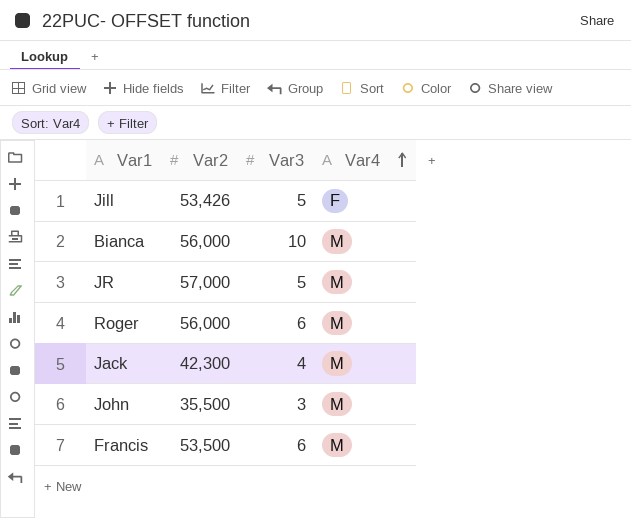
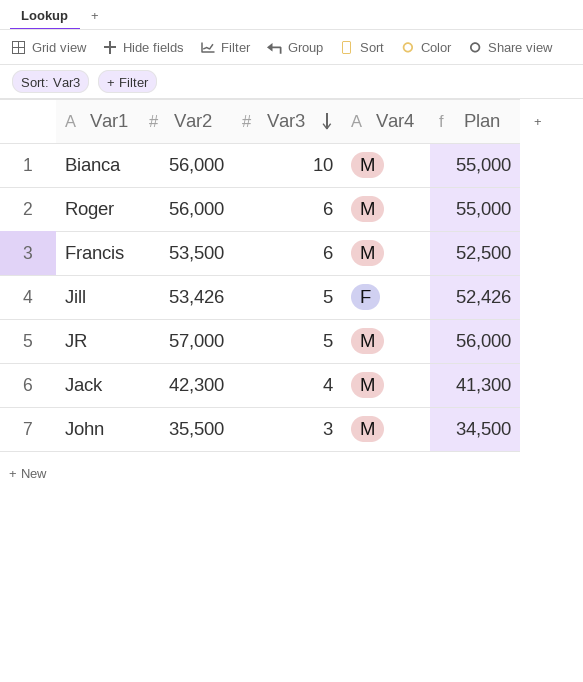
row order: Var4 ascending -> Var3 descending
column Plan | formula: none -> [Var2] - 1000

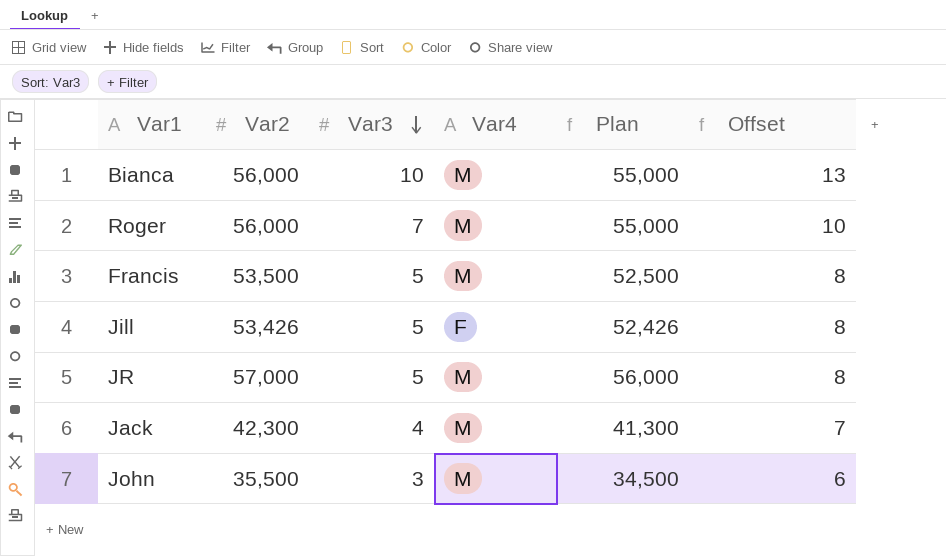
column Offset | formula: none -> [Var3] + 3
Roger | Var3: 6 -> 7
Francis | Var3: 6 -> 5

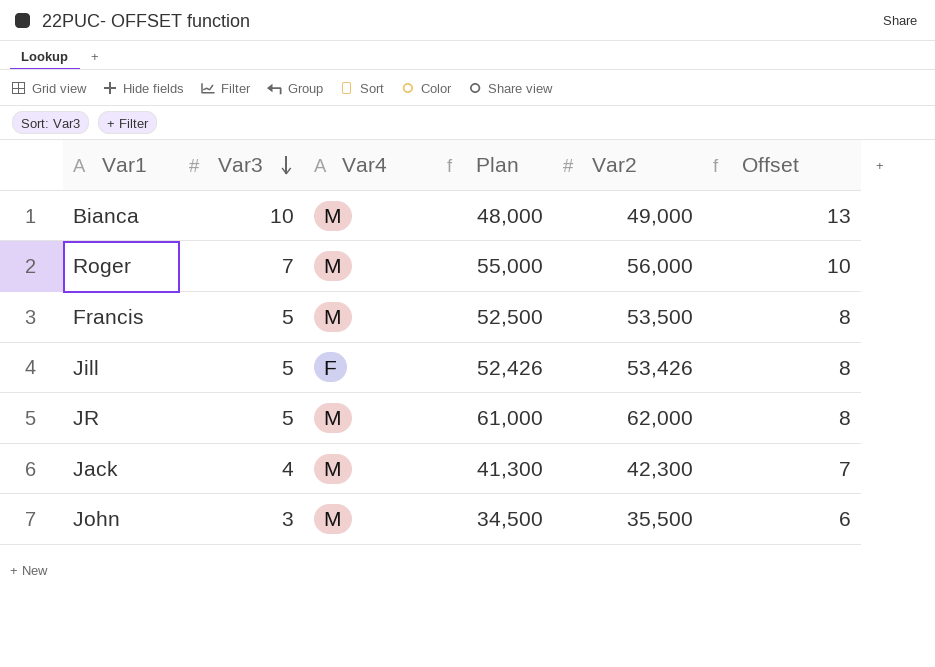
column Var2 | position: 2 -> 5
Bianca | Plan: 55,000 -> 48,000
Bianca | Var2: 56,000 -> 49,000
JR | Plan: 56,000 -> 61,000
JR | Var2: 57,000 -> 62,000

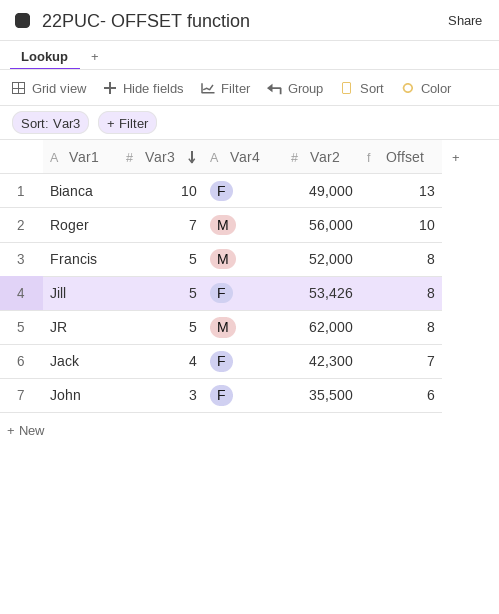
column Plan | formula: [Var2] - 1000 -> none
Bianca | Var4: M -> F
Francis | Var2: 53,500 -> 52,000
Jack | Var4: M -> F
John | Var4: M -> F

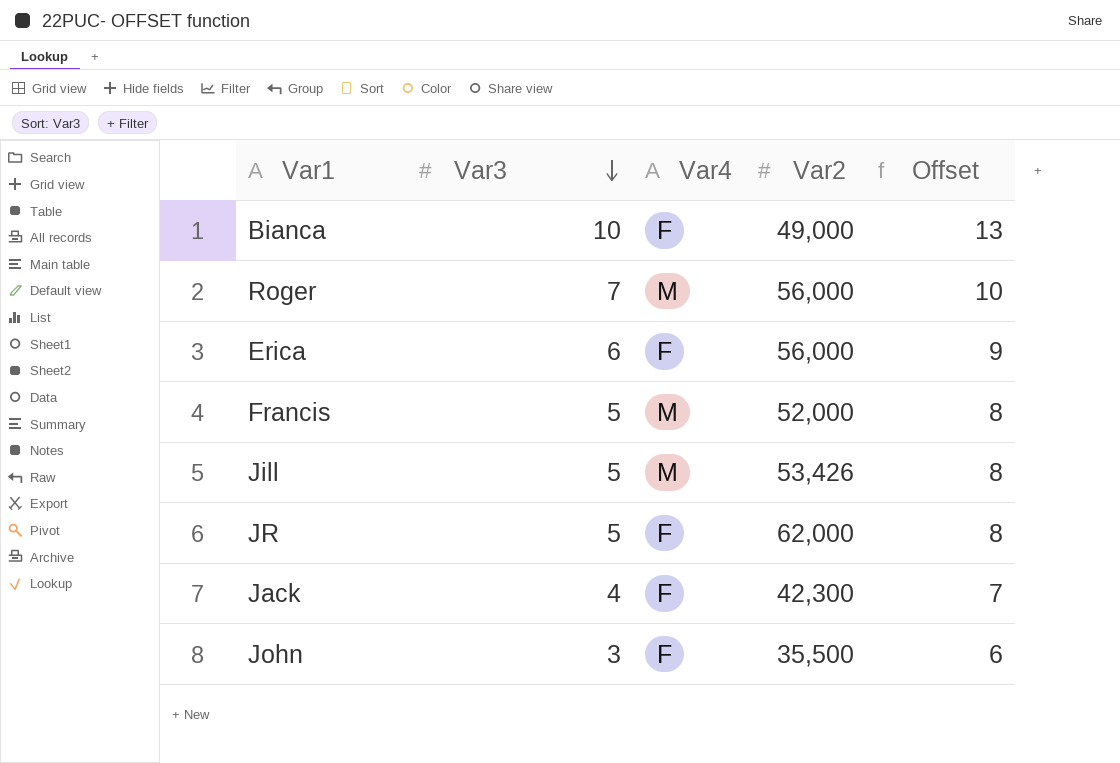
row Erica: none -> 6 | F | 56,000 | 9
Jill | Var4: F -> M
JR | Var4: M -> F

